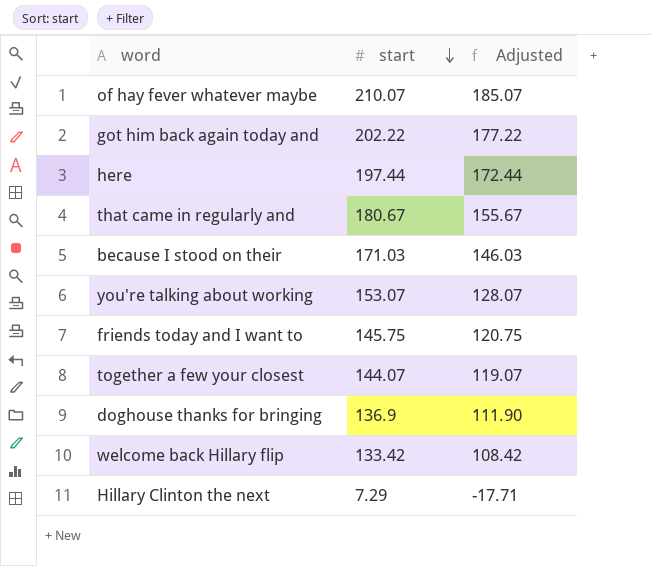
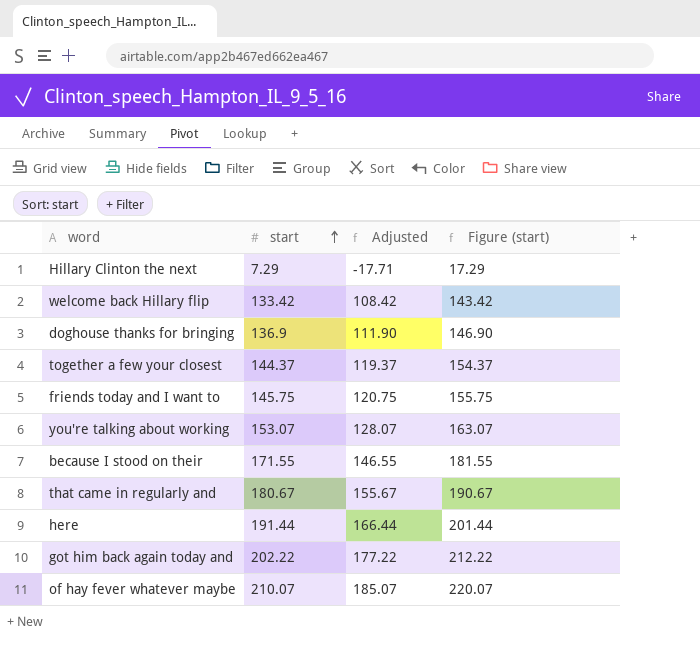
row order: start descending -> start ascending
column Figure (start) | formula: none -> [start] + 10
together a few your closest | start: 144.07 -> 144.37
together a few your closest | Adjusted: 119.07 -> 119.37
because I stood on their | start: 171.03 -> 171.55
because I stood on their | Adjusted: 146.03 -> 146.55
here | start: 197.44 -> 191.44
here | Adjusted: 172.44 -> 166.44

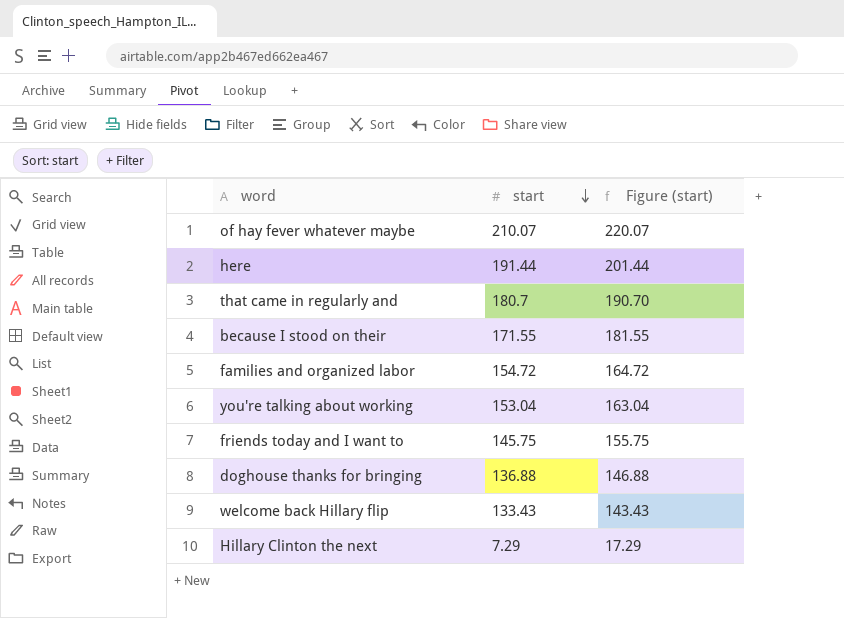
row order: start ascending -> start descending
column Adjusted | formula: [start] - 25 -> none
row together a few your closest: 144.37 | 119.37 | 154.37 -> none
row got him back again today and: 202.22 | 177.22 | 212.22 -> none
that came in regularly and | start: 180.67 -> 180.7
that came in regularly and | Figure (start): 190.67 -> 190.70
row families and organized labor: none -> 154.72 | 164.72
you're talking about working | start: 153.07 -> 153.04
you're talking about working | Figure (start): 163.07 -> 163.04
doghouse thanks for bringing | start: 136.9 -> 136.88
doghouse thanks for bringing | Figure (start): 146.90 -> 146.88
welcome back Hillary flip | start: 133.42 -> 133.43
welcome back Hillary flip | Figure (start): 143.42 -> 143.43

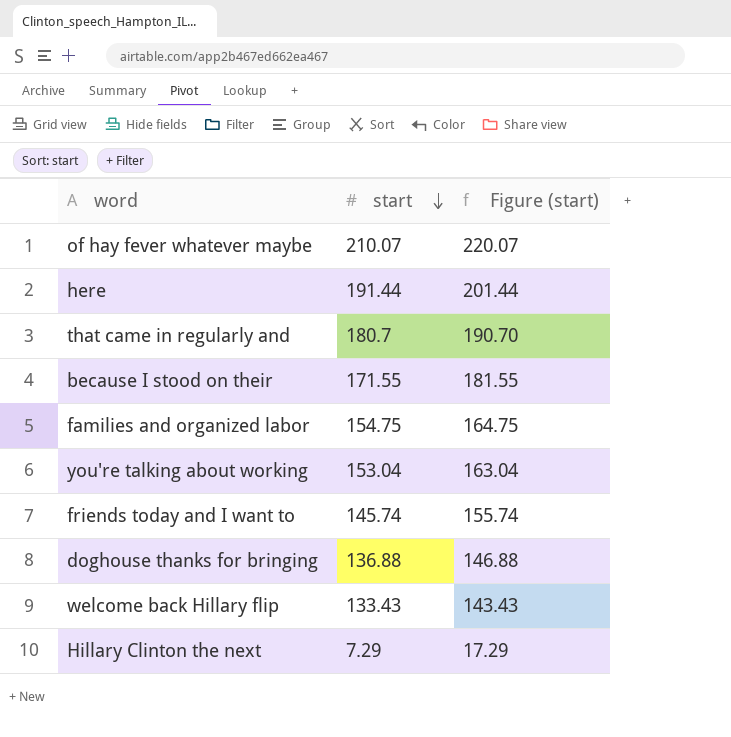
families and organized labor | start: 154.72 -> 154.75
families and organized labor | Figure (start): 164.72 -> 164.75
friends today and I want to | start: 145.75 -> 145.74
friends today and I want to | Figure (start): 155.75 -> 155.74

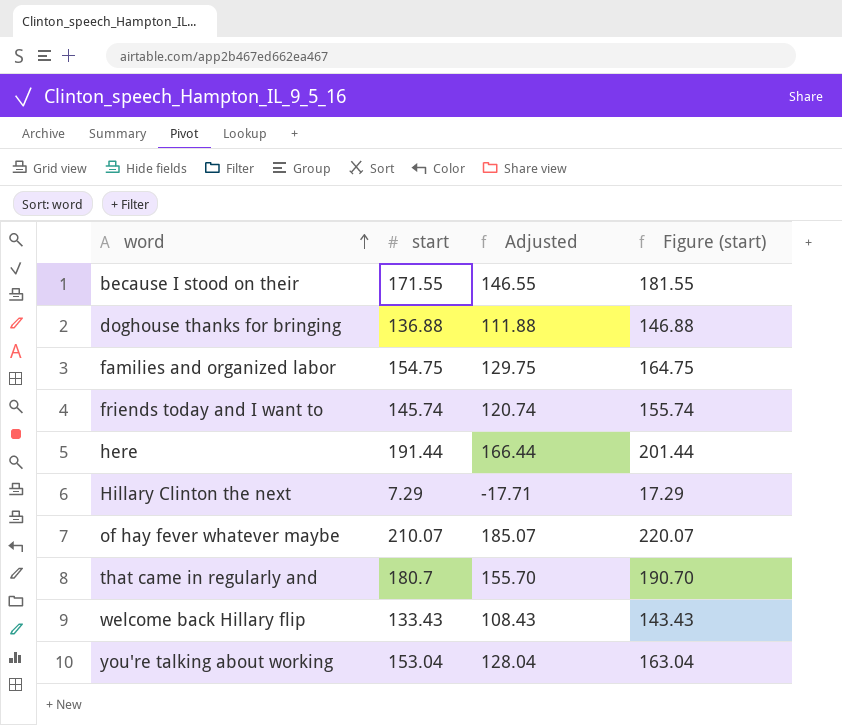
row order: start descending -> word ascending
column Adjusted | formula: none -> [start] - 25

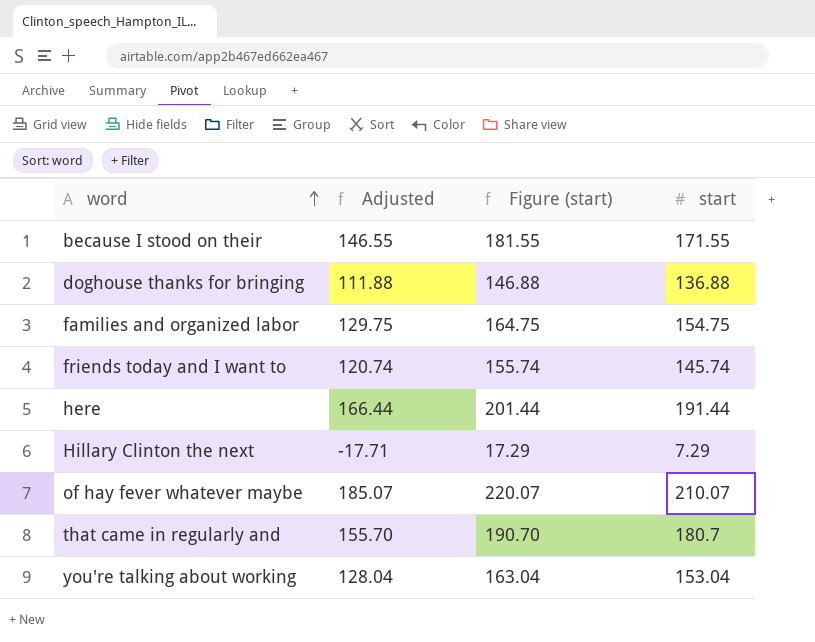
column start | position: 2 -> 4
row welcome back Hillary flip: 133.43 | 108.43 | 143.43 -> none

